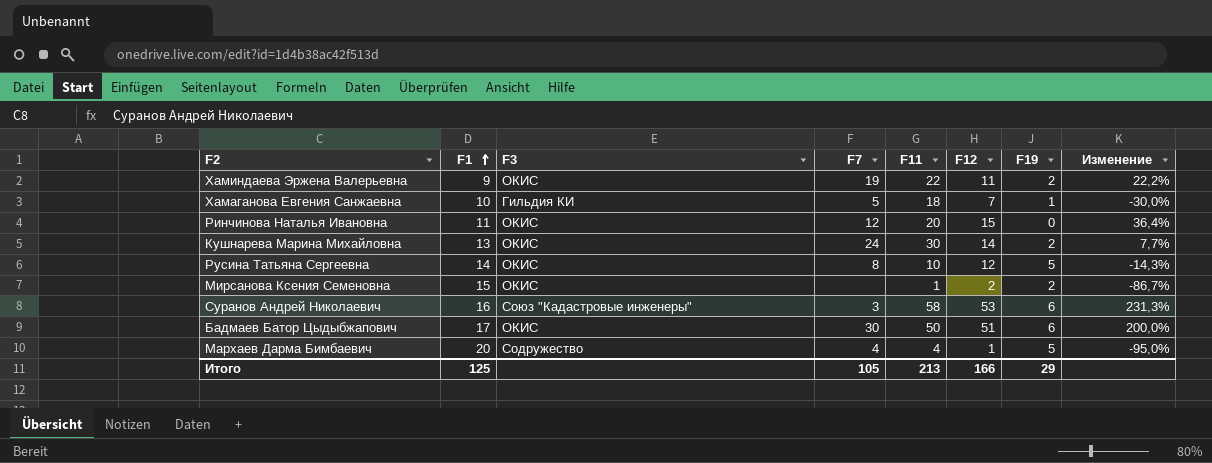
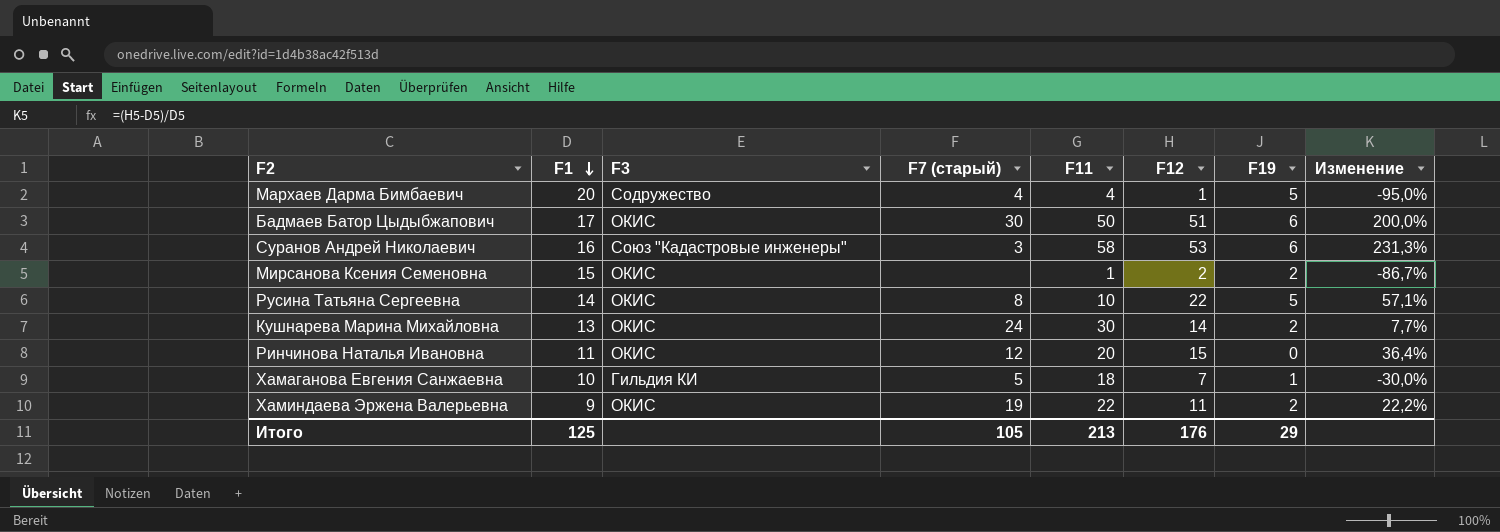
row order: F1 ascending -> F1 descending
column name: F7 -> F7 (старый)
Русина Татьяна Сергеевна | F12: 12 -> 22
Русина Татьяна Сергеевна | Изменение: -14,3% -> 57,1%
Итого | F12: 166 -> 176

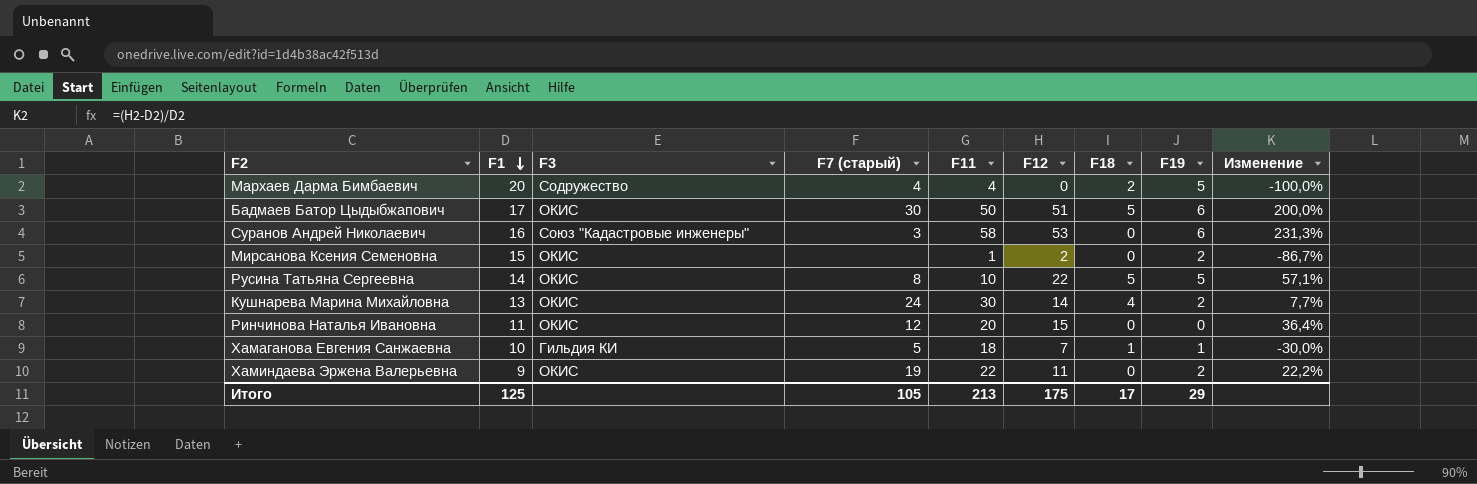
column F18 | position: none -> 7
Мархаев Дарма Бимбаевич | F12: 1 -> 0
Мархаев Дарма Бимбаевич | Изменение: -95,0% -> -100,0%
Итого | F12: 176 -> 175

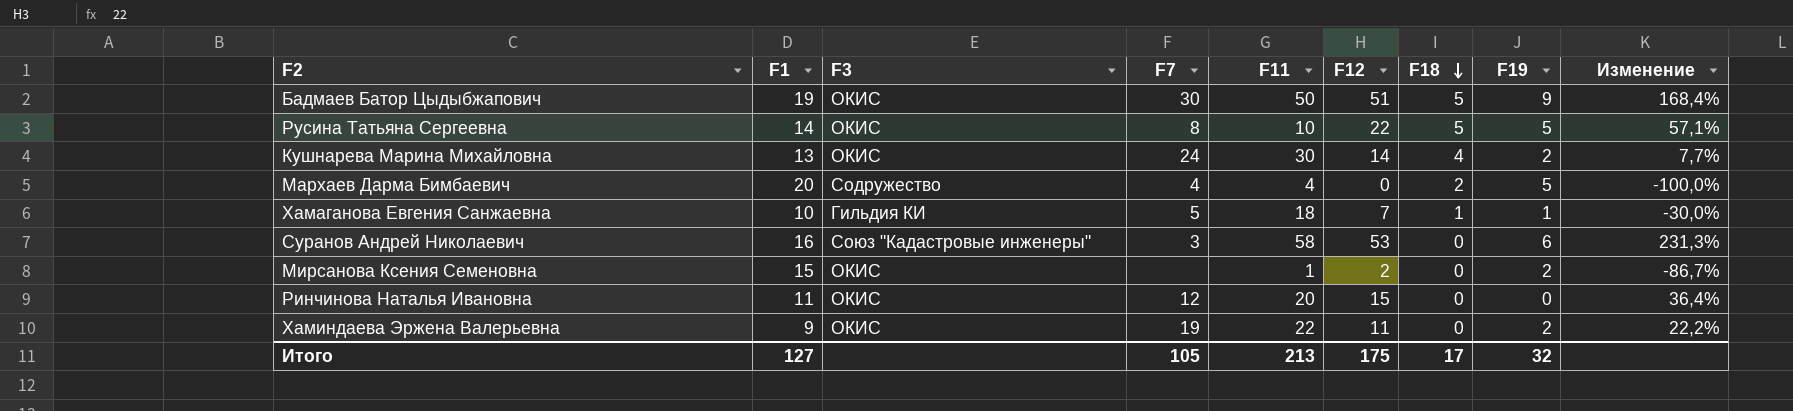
row order: F1 descending -> F18 descending
column name: F7 (старый) -> F7
Бадмаев Батор Цыдыбжапович | F1: 17 -> 19
Бадмаев Батор Цыдыбжапович | F19: 6 -> 9
Бадмаев Батор Цыдыбжапович | Изменение: 200,0% -> 168,4%
Итого | F1: 125 -> 127
Итого | F19: 29 -> 32

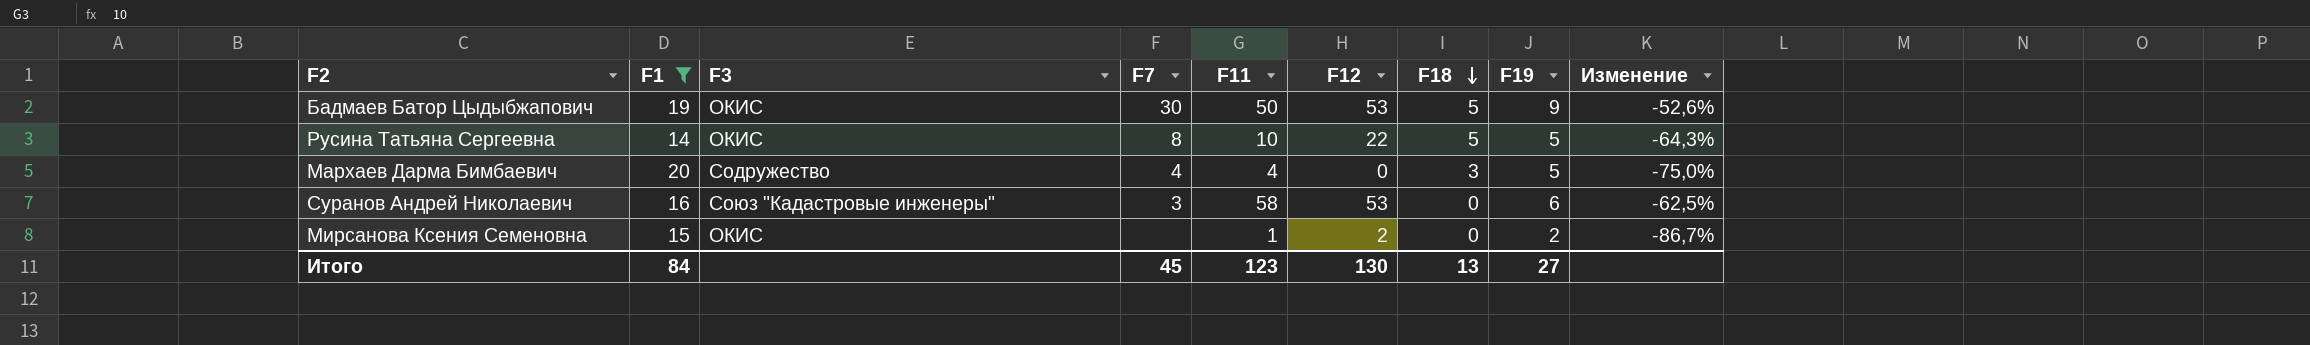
filter: none -> F1 >= 14
column Изменение | formula: ([F12] - [F1]) / [F1] -> ([F19] - [F1]) / [F1]
Бадмаев Батор Цыдыбжапович | F12: 51 -> 53
Мархаев Дарма Бимбаевич | F18: 2 -> 3
Итого | F1: 127 -> 84
Итого | F7: 105 -> 45
Итого | F11: 213 -> 123
Итого | F12: 175 -> 130
Итого | F18: 17 -> 13
Итого | F19: 32 -> 27

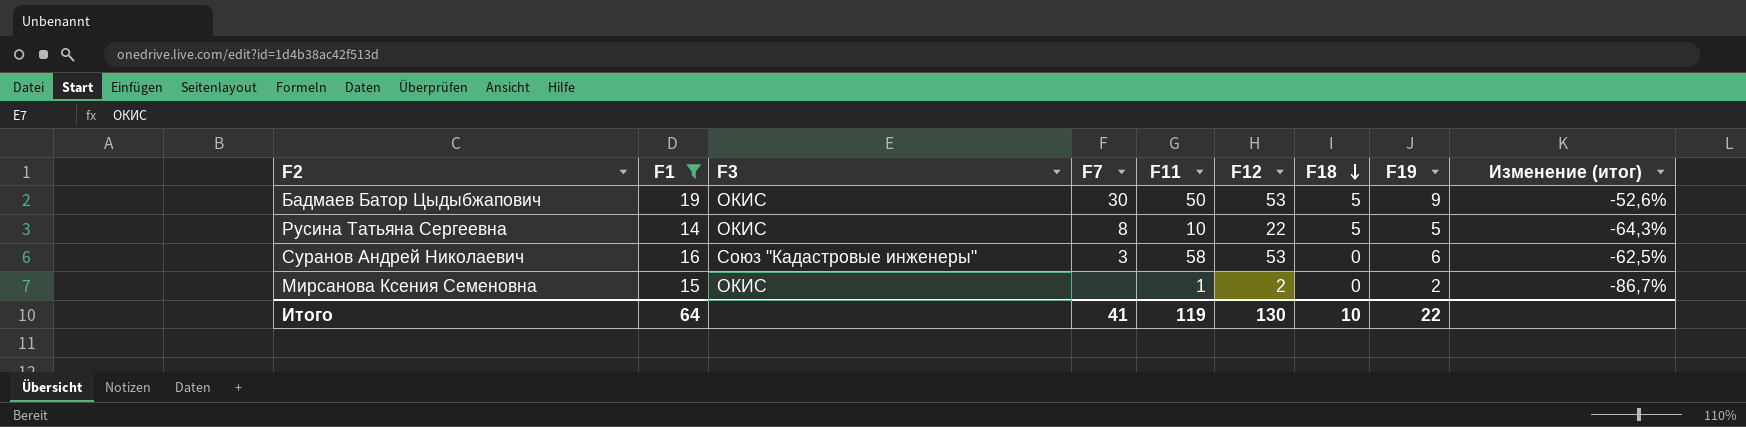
column name: Изменение -> Изменение (итог)
row Мархаев Дарма Бимбаевич: 20 | Содружество | 4 | 4 | 0 | 3 | 5 | -75,0% -> none
Итого | F1: 84 -> 64
Итого | F7: 45 -> 41
Итого | F11: 123 -> 119
Итого | F18: 13 -> 10
Итого | F19: 27 -> 22

